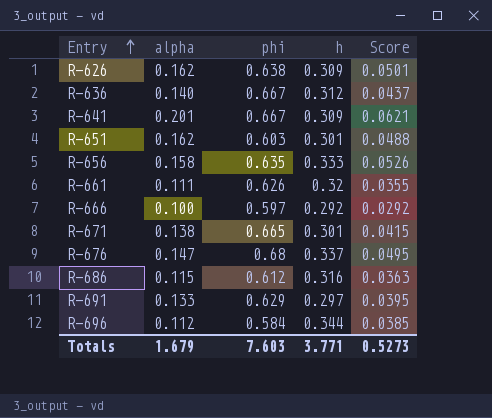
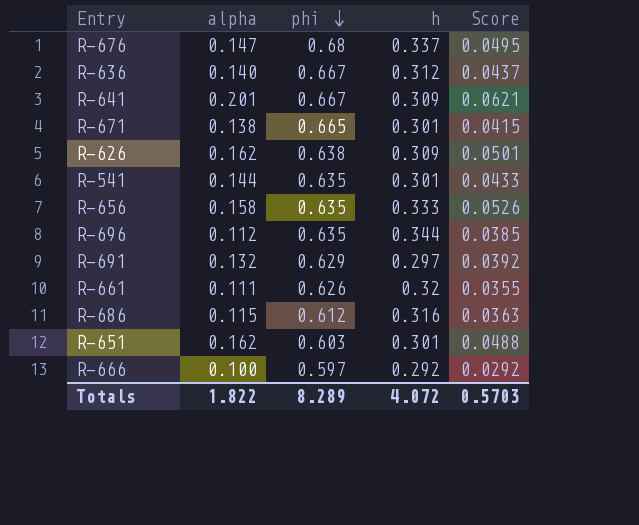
row order: Entry ascending -> phi descending
row R-541: none -> 0.144 | 0.635 | 0.301 | 0.0433
R-696 | phi: 0.584 -> 0.635
R-691 | alpha: 0.133 -> 0.132
R-691 | Score: 0.0395 -> 0.0392
Totals | alpha: 1.679 -> 1.822
Totals | phi: 7.603 -> 8.289
Totals | h: 3.771 -> 4.072
Totals | Score: 0.5273 -> 0.5703

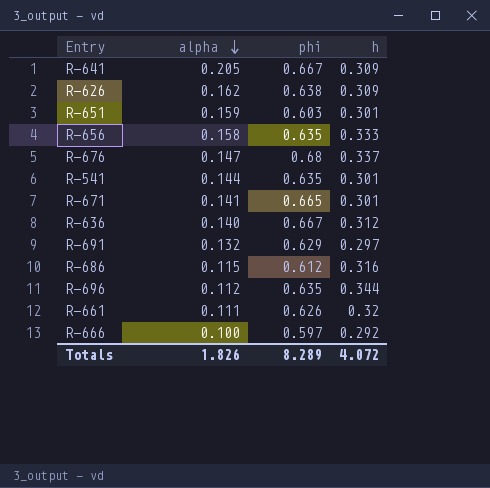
row order: phi descending -> alpha descending
column Score | formula: [alpha] * [h] -> none
R-641 | alpha: 0.201 -> 0.205
R-651 | alpha: 0.162 -> 0.159
R-671 | alpha: 0.138 -> 0.141
Totals | alpha: 1.822 -> 1.826

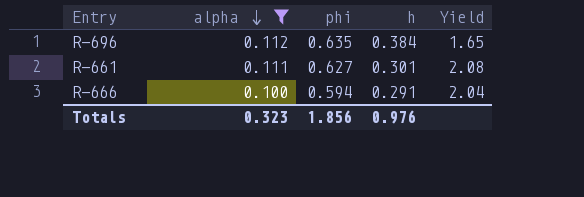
filter: none -> alpha <= 0.112
column Yield | formula: none -> [phi] / [h]
R-696 | h: 0.344 -> 0.384
R-661 | phi: 0.626 -> 0.627
R-661 | h: 0.32 -> 0.301
R-666 | phi: 0.597 -> 0.594
R-666 | h: 0.292 -> 0.291
Totals | alpha: 1.826 -> 0.323
Totals | phi: 8.289 -> 1.856
Totals | h: 4.072 -> 0.976

